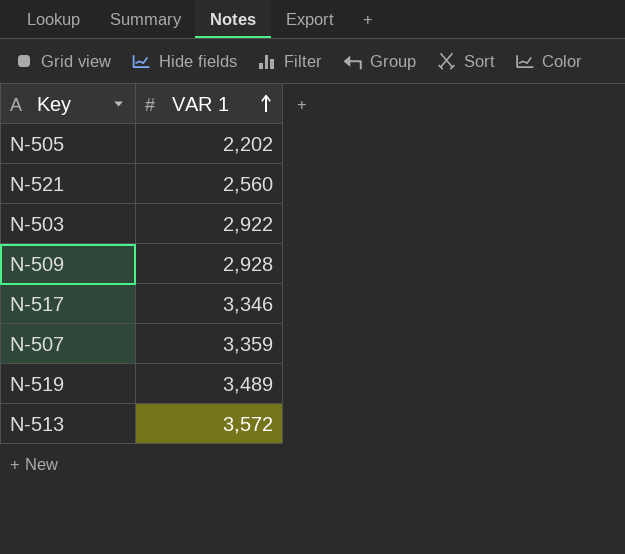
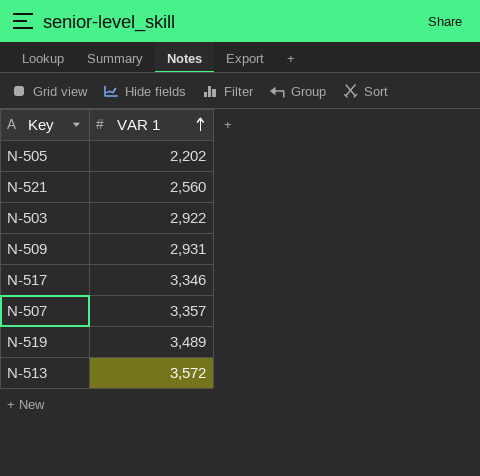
N-509 | VAR 1: 2,928 -> 2,931
N-507 | VAR 1: 3,359 -> 3,357

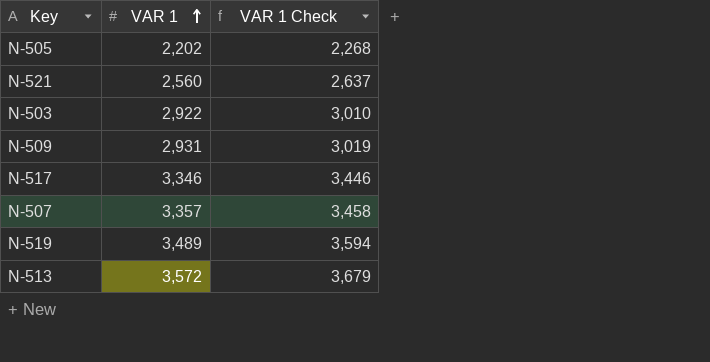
column VAR 1 Check | formula: none -> [VAR 1] * 1.03

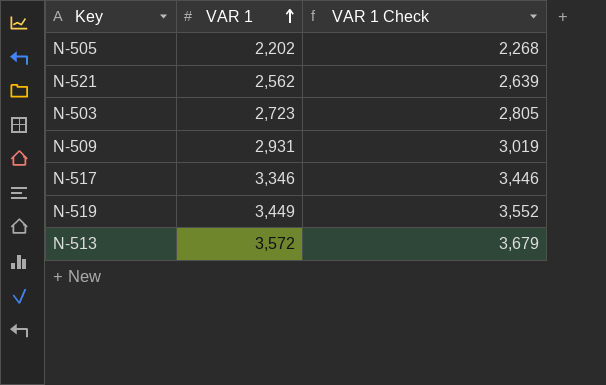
row N-507: 3,357 | 3,458 -> none
N-521 | VAR 1: 2,560 -> 2,562
N-521 | VAR 1 Check: 2,637 -> 2,639
N-503 | VAR 1: 2,922 -> 2,723
N-503 | VAR 1 Check: 3,010 -> 2,805
N-519 | VAR 1: 3,489 -> 3,449
N-519 | VAR 1 Check: 3,594 -> 3,552

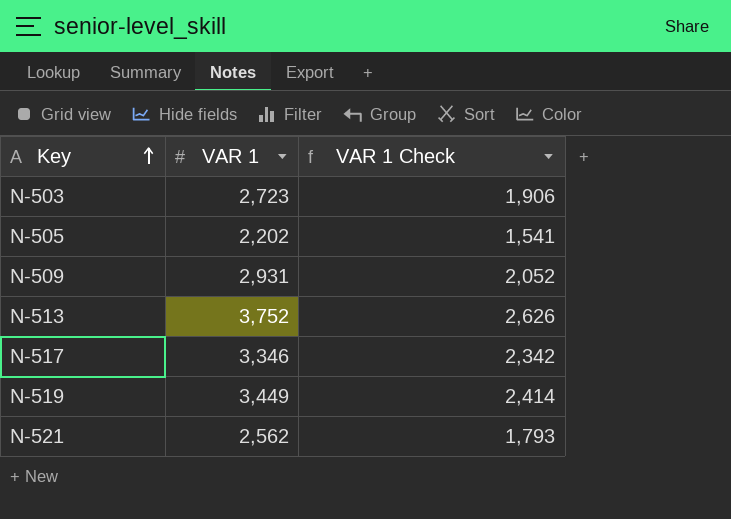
row order: VAR 1 ascending -> Key ascending
column VAR 1 Check | formula: [VAR 1] * 1.03 -> [VAR 1] * 0.7
N-513 | VAR 1: 3,572 -> 3,752

